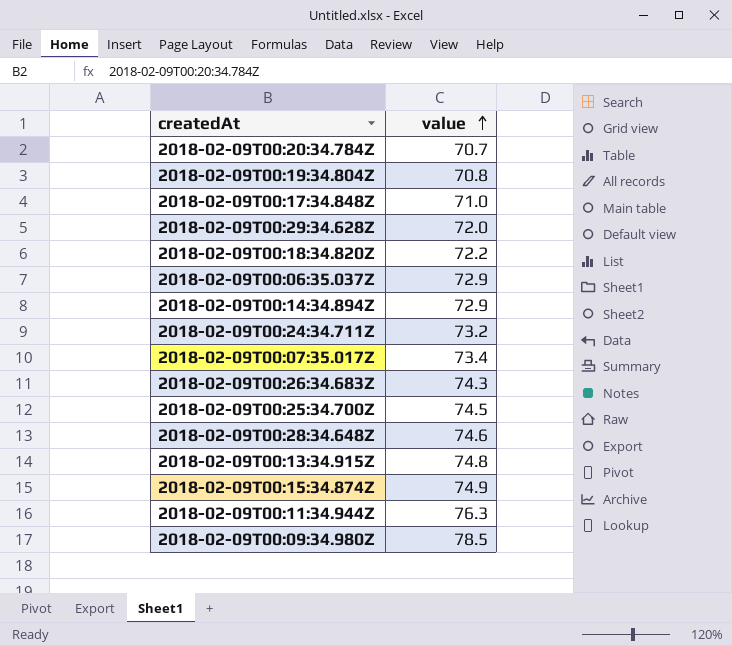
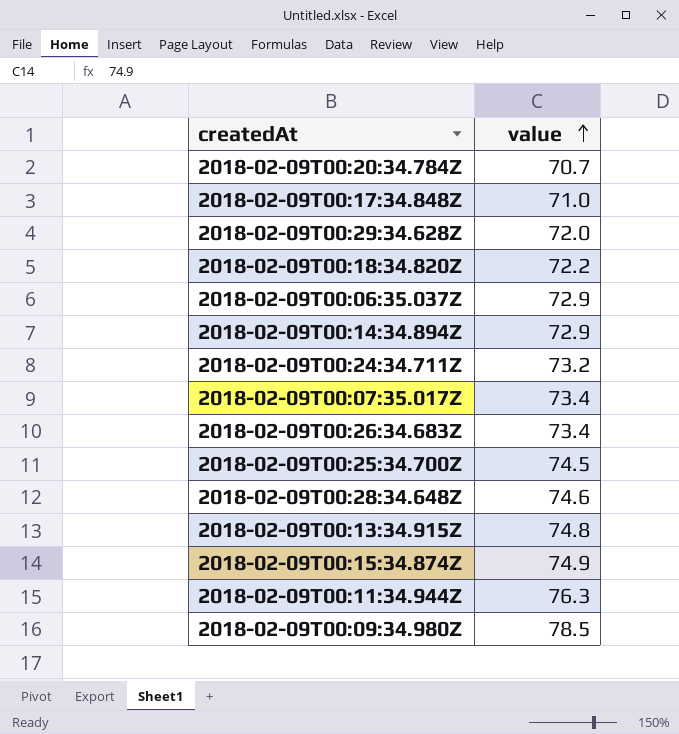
row 2018-02-09T00:19:34.804Z: 70.8 -> none
2018-02-09T00:26:34.683Z | value: 74.3 -> 73.4

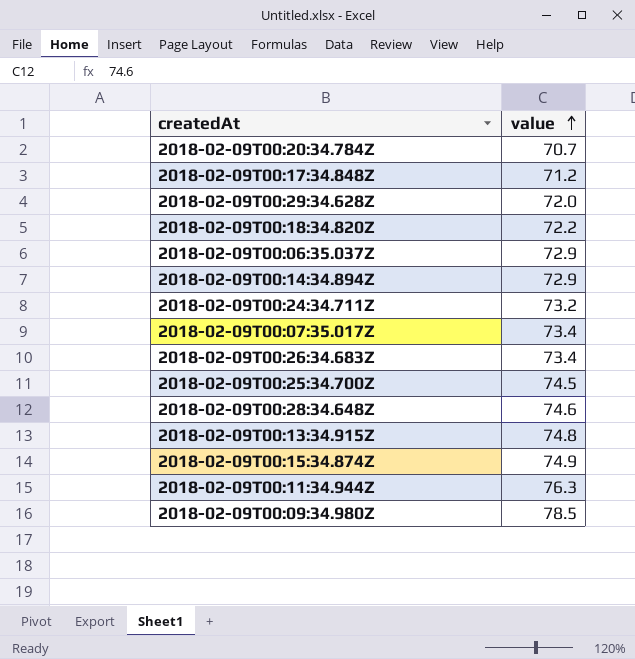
2018-02-09T00:17:34.848Z | value: 71.0 -> 71.2

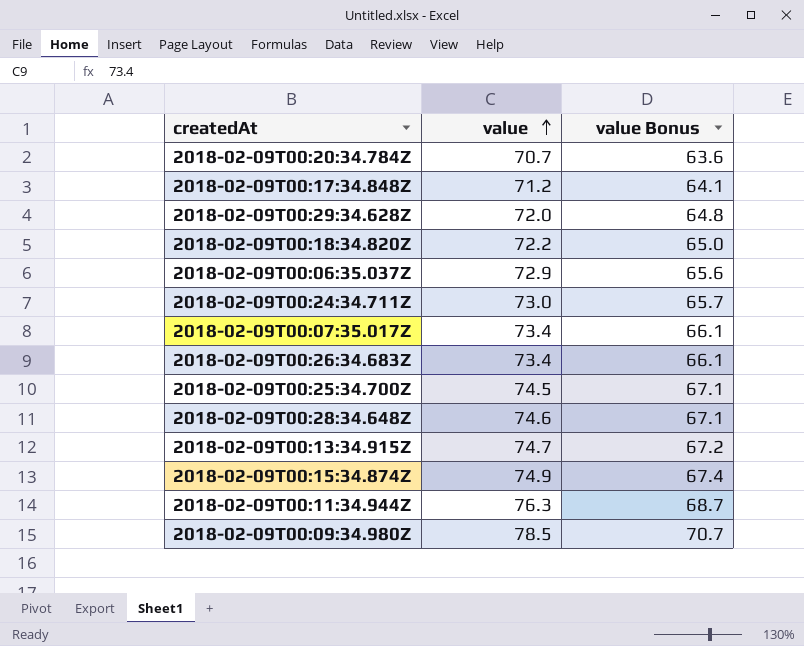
column value Bonus | formula: none -> [value] * 0.9
row 2018-02-09T00:14:34.894Z: 72.9 -> none
2018-02-09T00:24:34.711Z | value: 73.2 -> 73.0
2018-02-09T00:13:34.915Z | value: 74.8 -> 74.7

